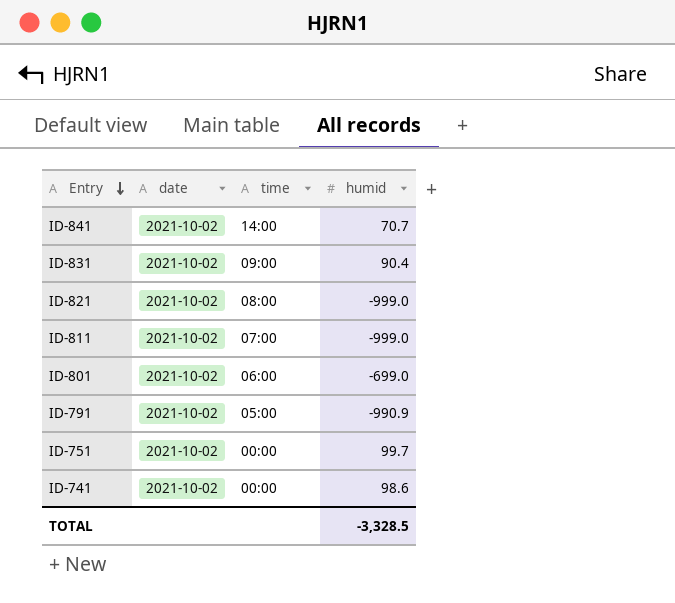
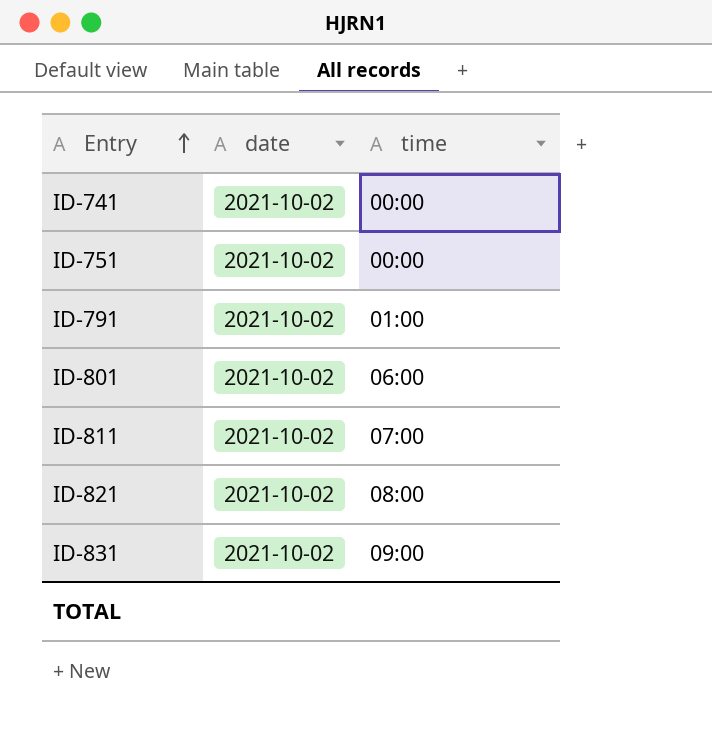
row order: Entry descending -> Entry ascending
column humid | position: 4 -> none
row ID-841: 2021-10-02 | 14:00 | 70.7 -> none
ID-791 | time: 05:00 -> 01:00

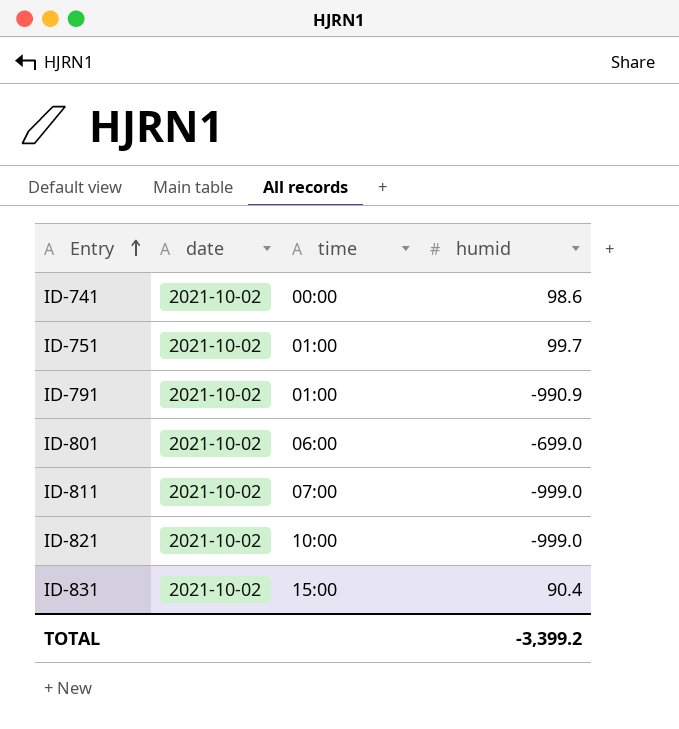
column humid | position: none -> 4
ID-751 | time: 00:00 -> 01:00
ID-821 | time: 08:00 -> 10:00
ID-831 | time: 09:00 -> 15:00

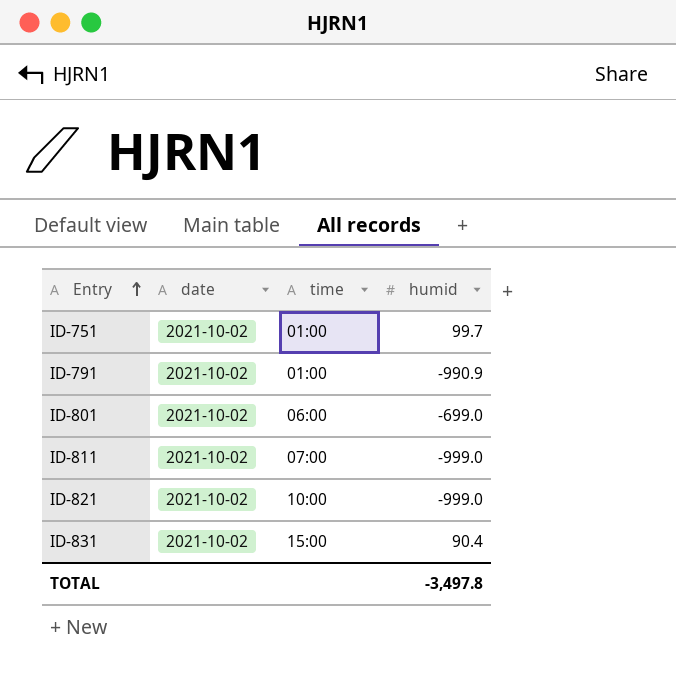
row ID-741: 2021-10-02 | 00:00 | 98.6 -> none
TOTAL | humid: -3,399.2 -> -3,497.8

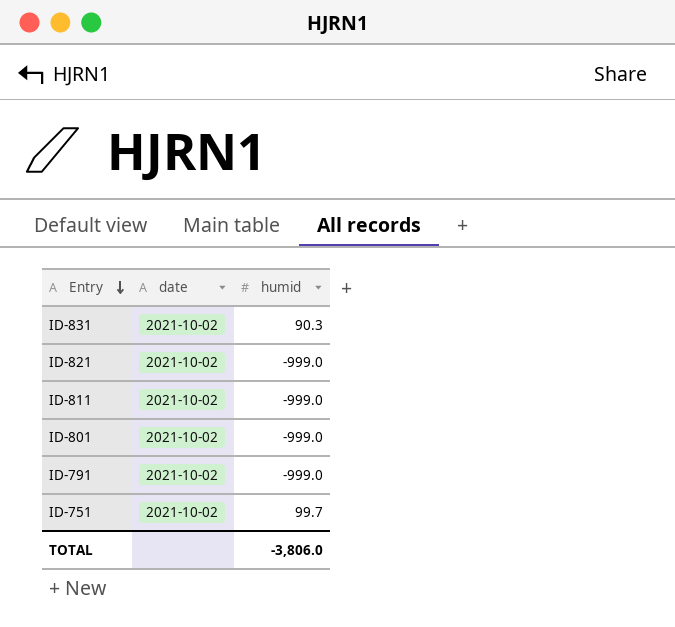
row order: Entry ascending -> Entry descending
column time | position: 3 -> none
ID-831 | humid: 90.4 -> 90.3
ID-801 | humid: -699.0 -> -999.0
ID-791 | humid: -990.9 -> -999.0
TOTAL | humid: -3,497.8 -> -3,806.0

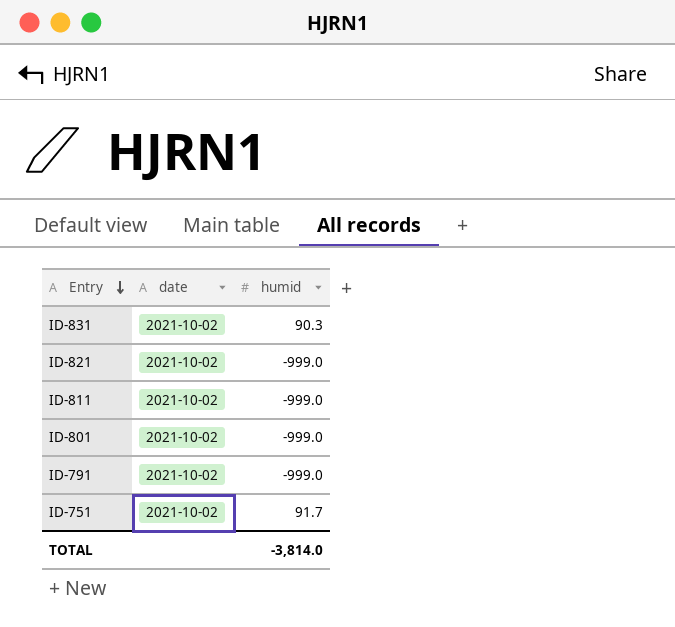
ID-751 | humid: 99.7 -> 91.7
TOTAL | humid: -3,806.0 -> -3,814.0

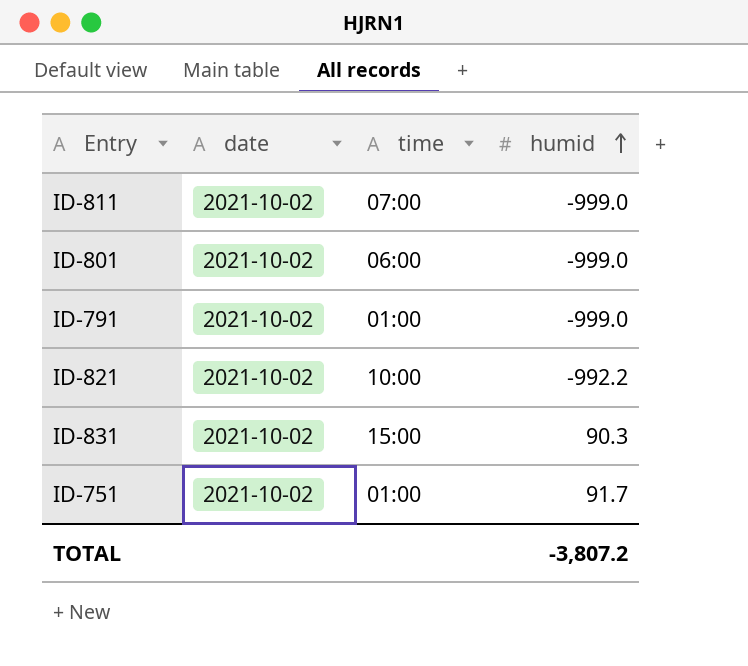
row order: Entry descending -> humid ascending
column time | position: none -> 3
ID-821 | humid: -999.0 -> -992.2
TOTAL | humid: -3,814.0 -> -3,807.2

